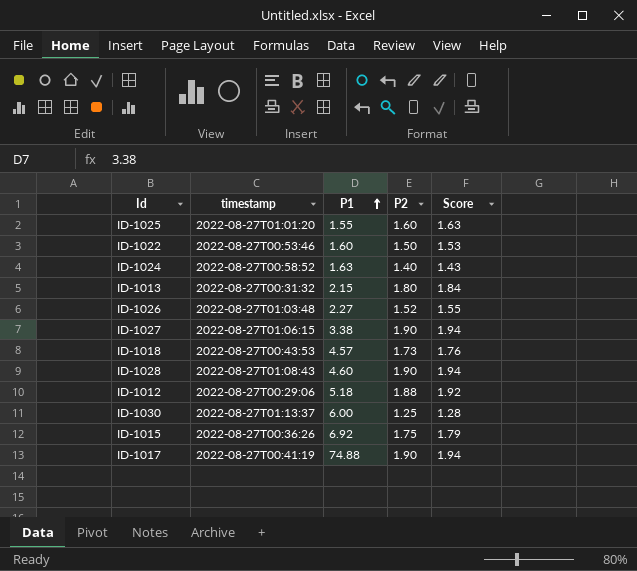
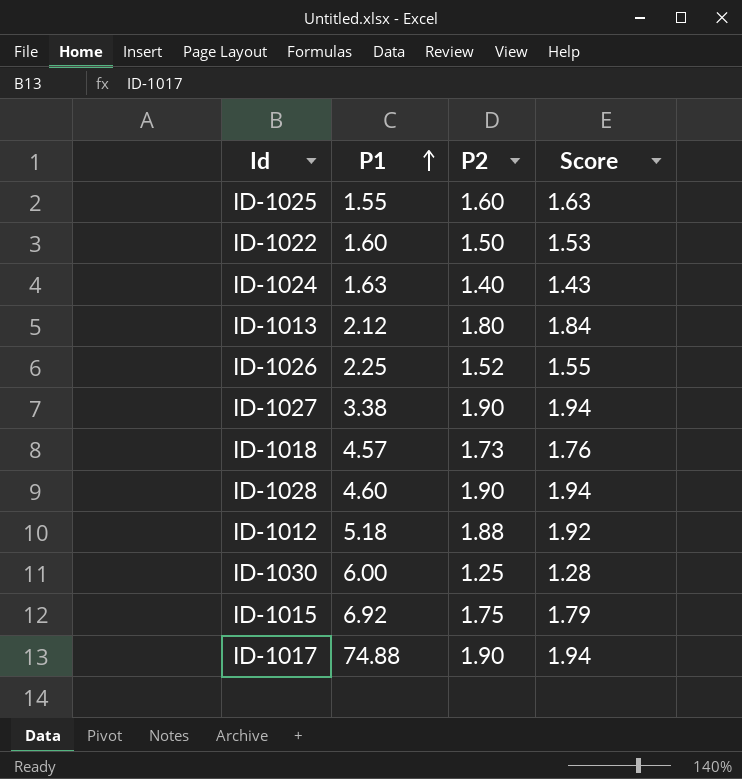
column timestamp | position: 2 -> none
ID-1013 | P1: 2.15 -> 2.12
ID-1026 | P1: 2.27 -> 2.25

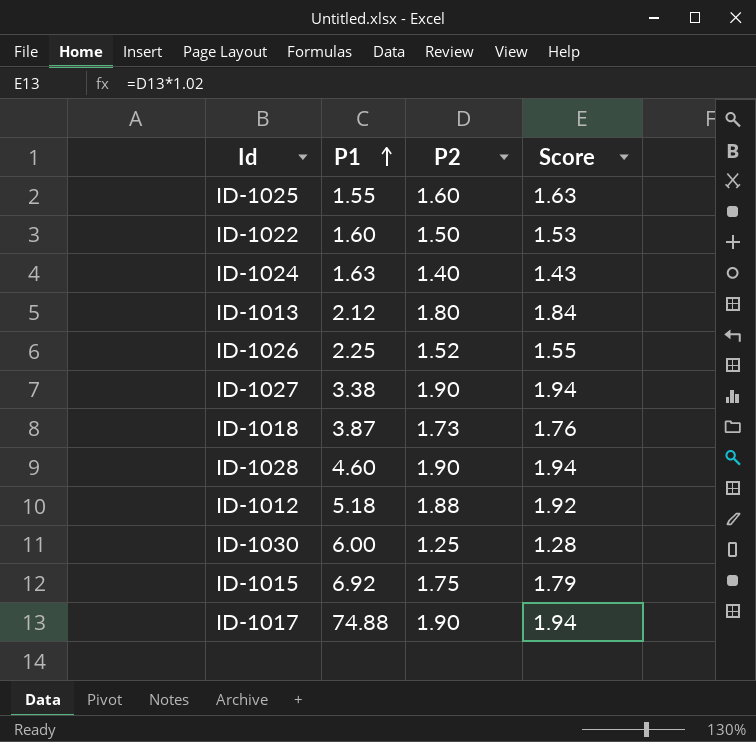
ID-1018 | P1: 4.57 -> 3.87

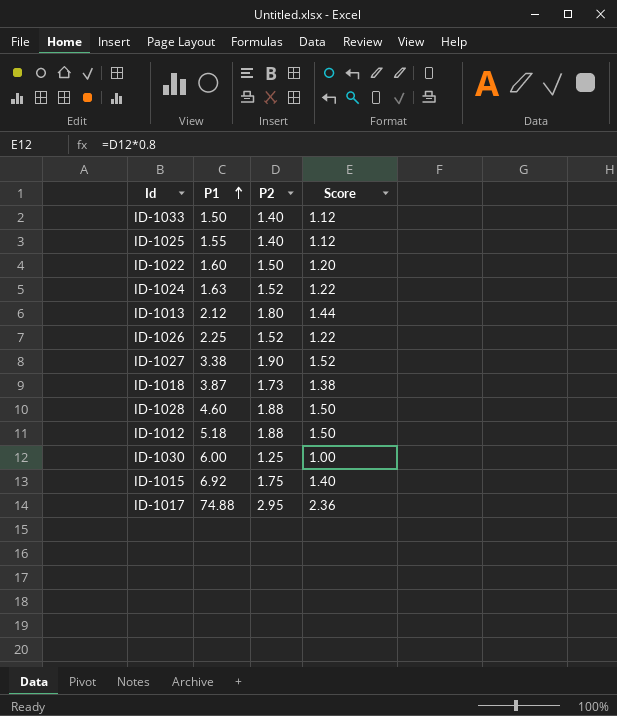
column Score | formula: [P2] * 1.02 -> [P2] * 0.8
row ID-1033: none -> 1.50 | 1.40 | 1.12
ID-1025 | P2: 1.60 -> 1.40
ID-1024 | P2: 1.40 -> 1.52
ID-1028 | P2: 1.90 -> 1.88
ID-1017 | P2: 1.90 -> 2.95

